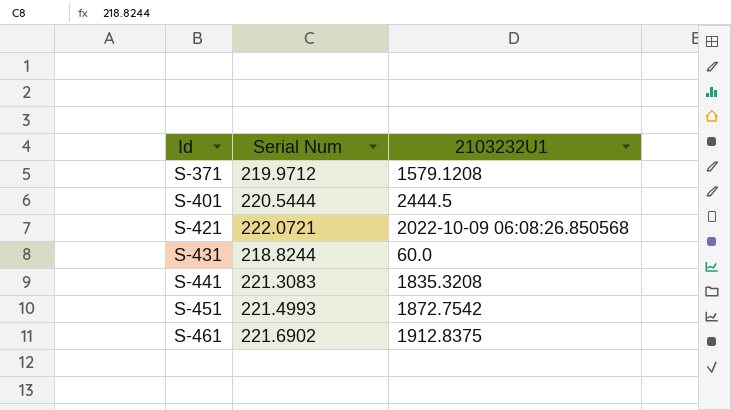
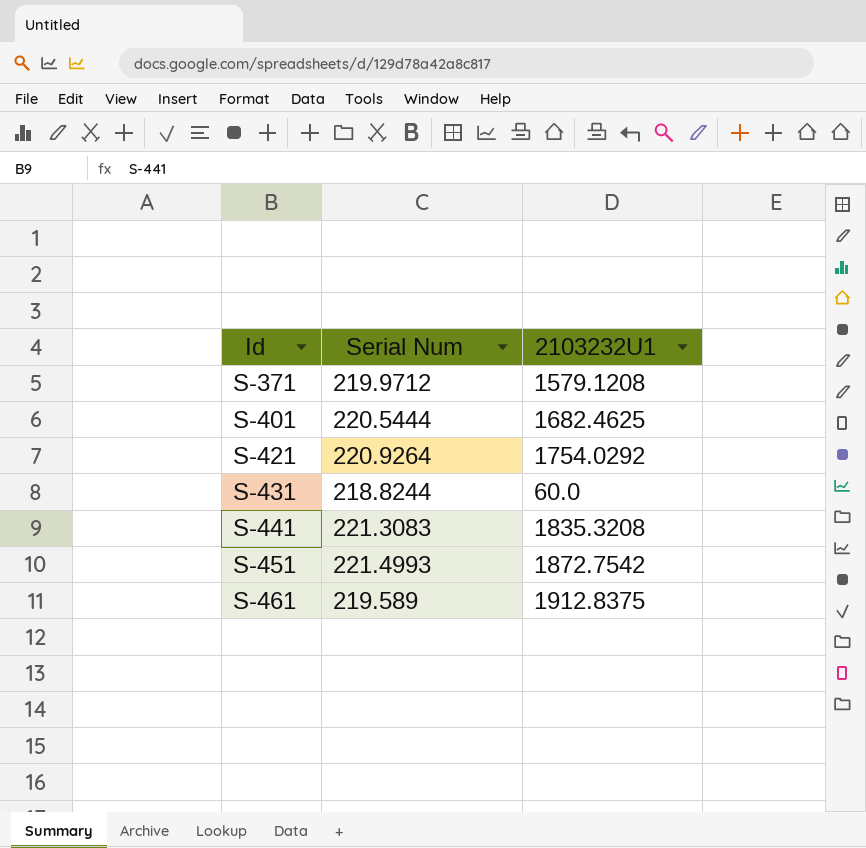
S-401 | 2103232U1: 2444.5 -> 1682.4625
S-421 | Serial Num: 222.0721 -> 220.9264
S-421 | 2103232U1: 2022-10-09 06:08:26.850568 -> 1754.0292
S-461 | Serial Num: 221.6902 -> 219.589

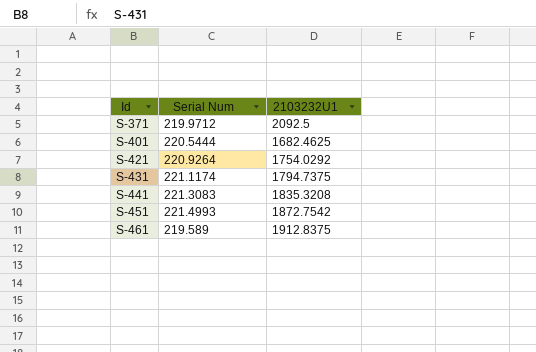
S-371 | 2103232U1: 1579.1208 -> 2092.5
S-431 | Serial Num: 218.8244 -> 221.1174
S-431 | 2103232U1: 60.0 -> 1794.7375

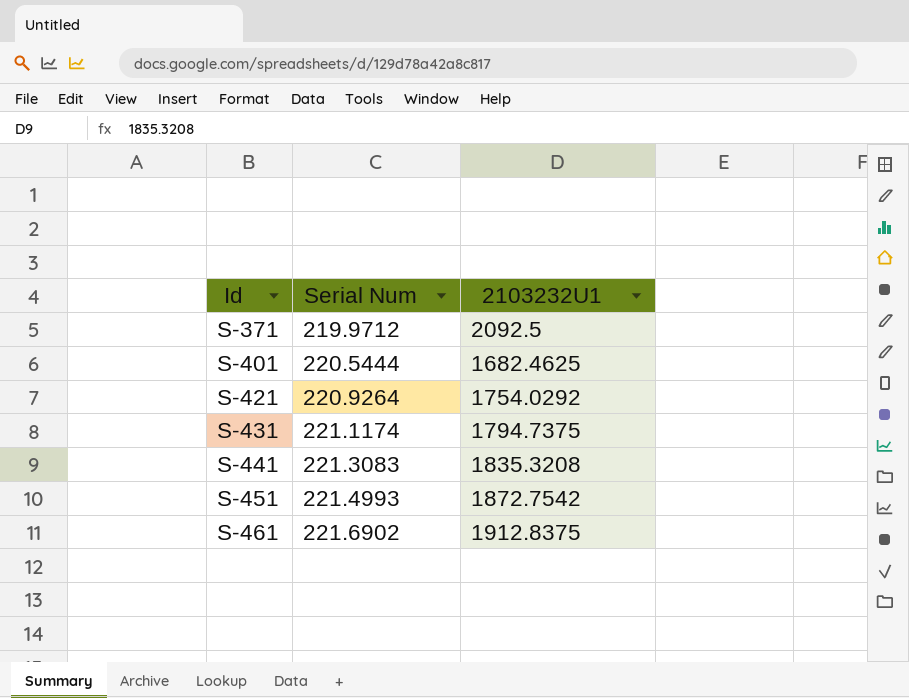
S-461 | Serial Num: 219.589 -> 221.6902

